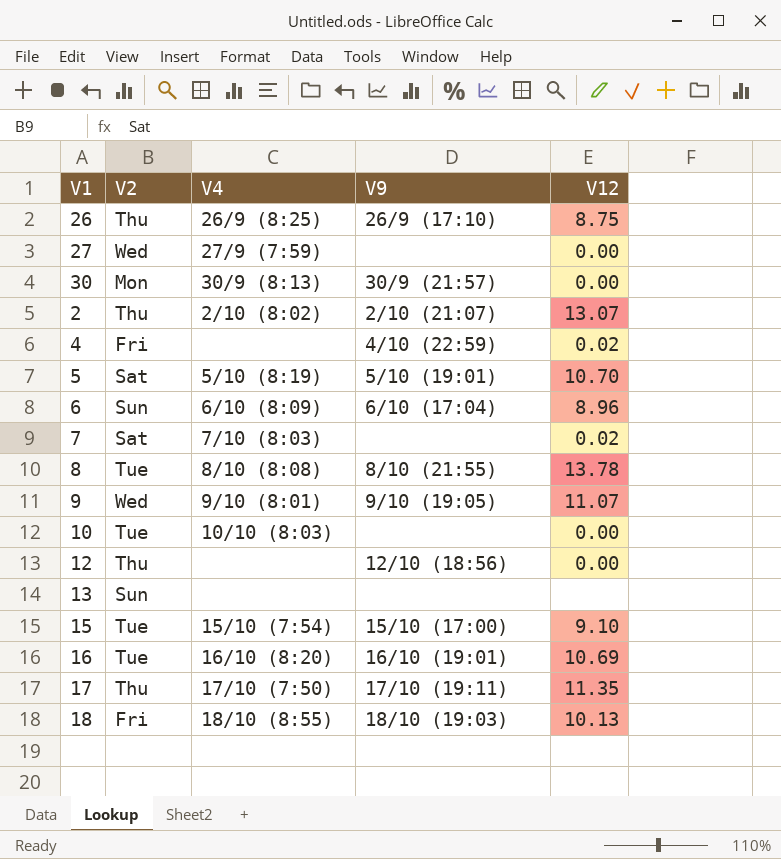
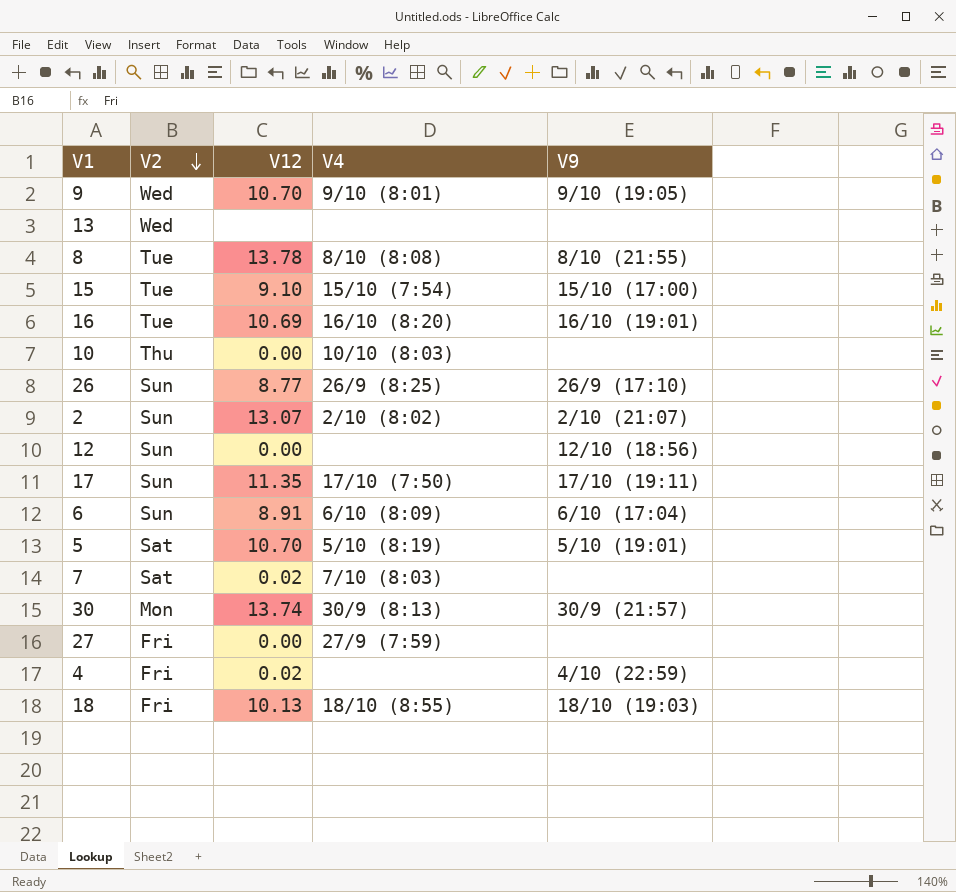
row order: none -> V2 descending
column V12 | position: 5 -> 3
9 | V12: 11.07 -> 10.70
13 | V2: Sun -> Wed
10 | V2: Tue -> Thu
26 | V2: Thu -> Sun
26 | V12: 8.75 -> 8.77
2 | V2: Thu -> Sun
12 | V2: Thu -> Sun
17 | V2: Thu -> Sun
6 | V12: 8.96 -> 8.91
30 | V12: 0.00 -> 13.74
27 | V2: Wed -> Fri

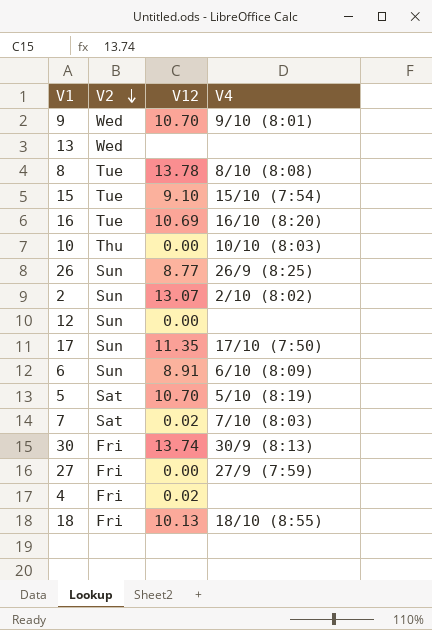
column V9 | position: 5 -> none
30 | V2: Mon -> Fri

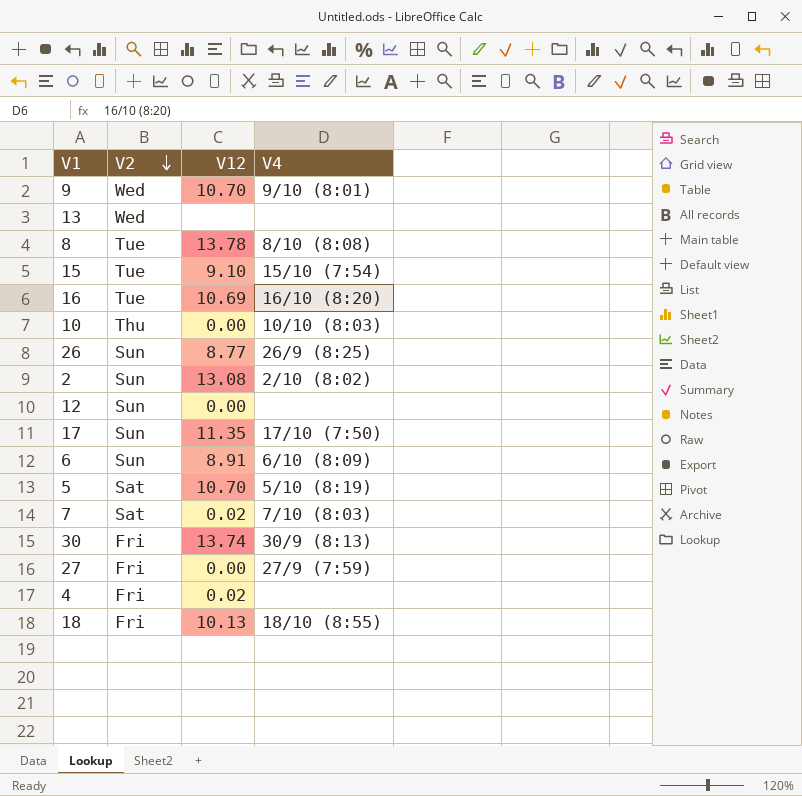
2 | V12: 13.07 -> 13.08

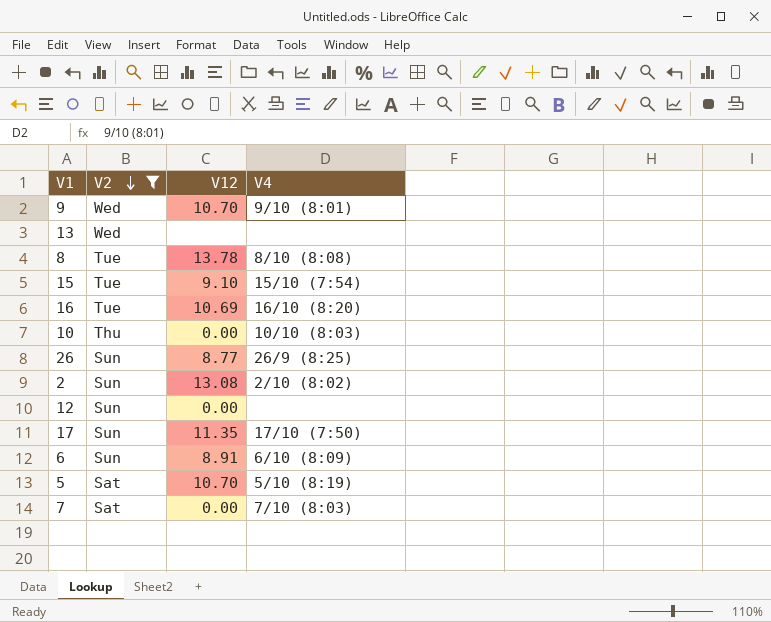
filter: none -> V2 != Fri
7 | V12: 0.02 -> 0.00

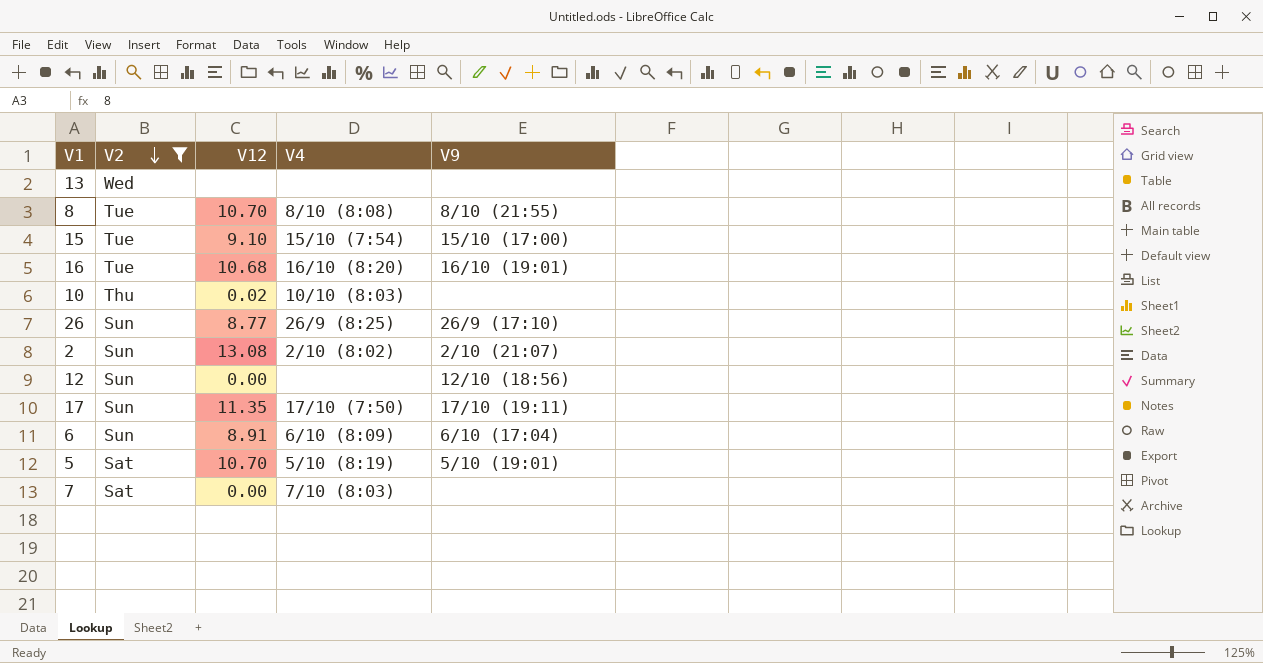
column V9 | position: none -> 5
row 9: Wed | 10.70 | 9/10 (8:01) -> none
8 | V12: 13.78 -> 10.70
16 | V12: 10.69 -> 10.68
10 | V12: 0.00 -> 0.02

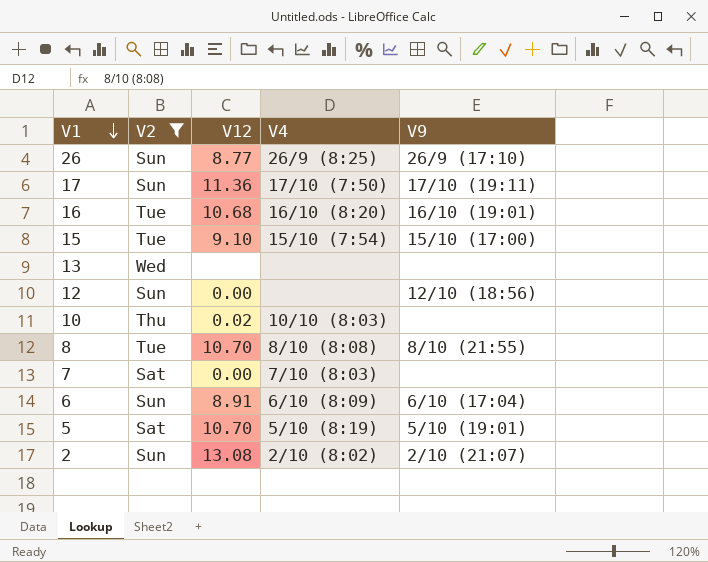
row order: V2 descending -> V1 descending
17 | V12: 11.35 -> 11.36

